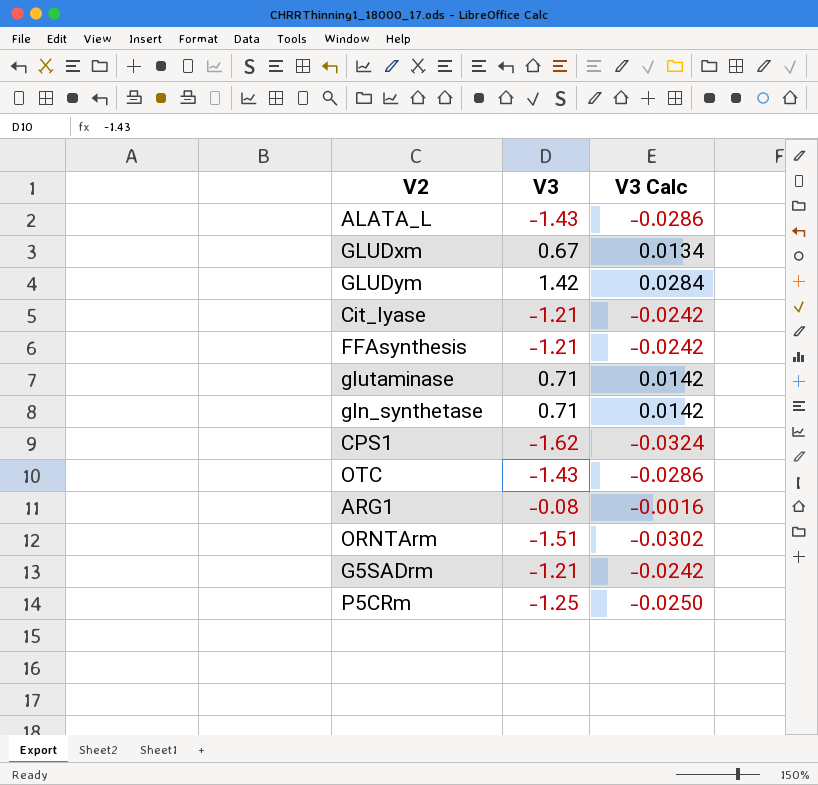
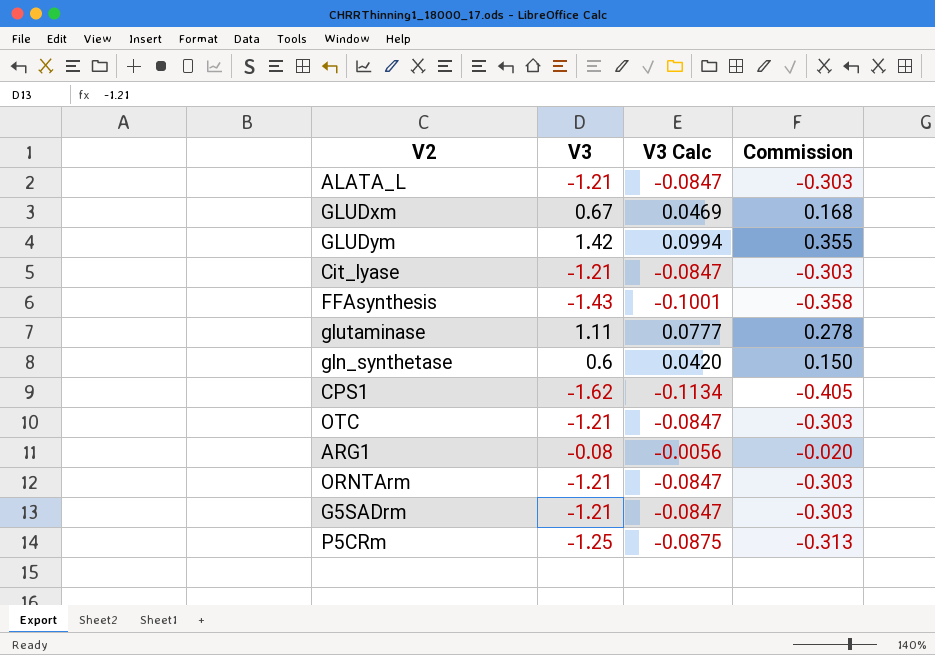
column V3 Calc | formula: [V3] * 0.02 -> [V3] * 0.07
column Commission | formula: none -> [V3] * 0.25
ALATA_L | V3: -1.43 -> -1.21
FFAsynthesis | V3: -1.21 -> -1.43
glutaminase | V3: 0.71 -> 1.11
gln_synthetase | V3: 0.71 -> 0.6
OTC | V3: -1.43 -> -1.21
ORNTArm | V3: -1.51 -> -1.21

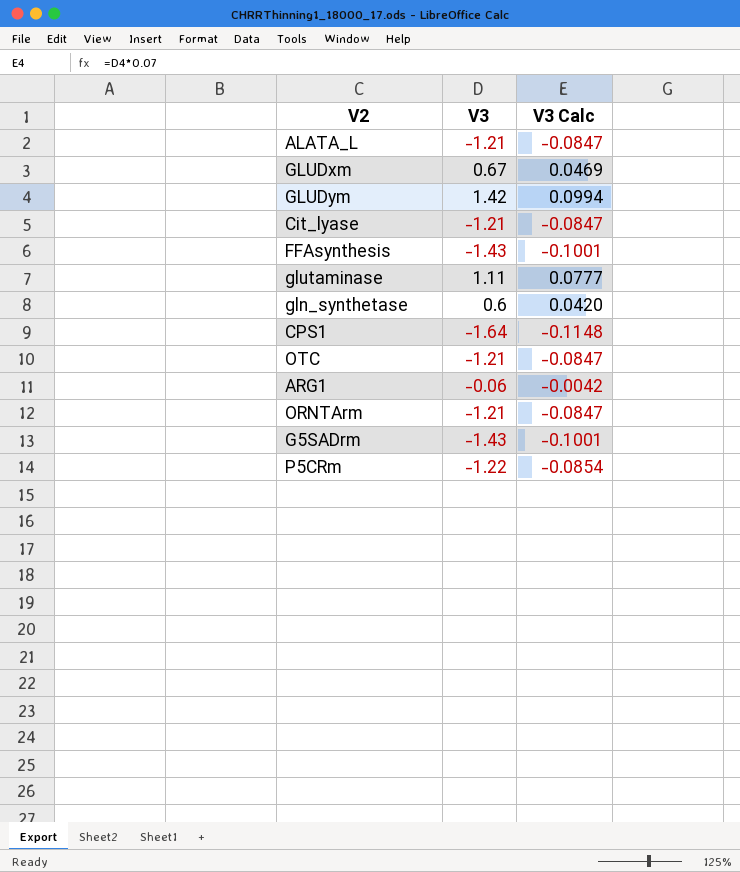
column Commission | formula: [V3] * 0.25 -> none
CPS1 | V3: -1.62 -> -1.64
CPS1 | V3 Calc: -0.1134 -> -0.1148
ARG1 | V3: -0.08 -> -0.06
ARG1 | V3 Calc: -0.0056 -> -0.0042
G5SADrm | V3: -1.21 -> -1.43
G5SADrm | V3 Calc: -0.0847 -> -0.1001
P5CRm | V3: -1.25 -> -1.22
P5CRm | V3 Calc: -0.0875 -> -0.0854

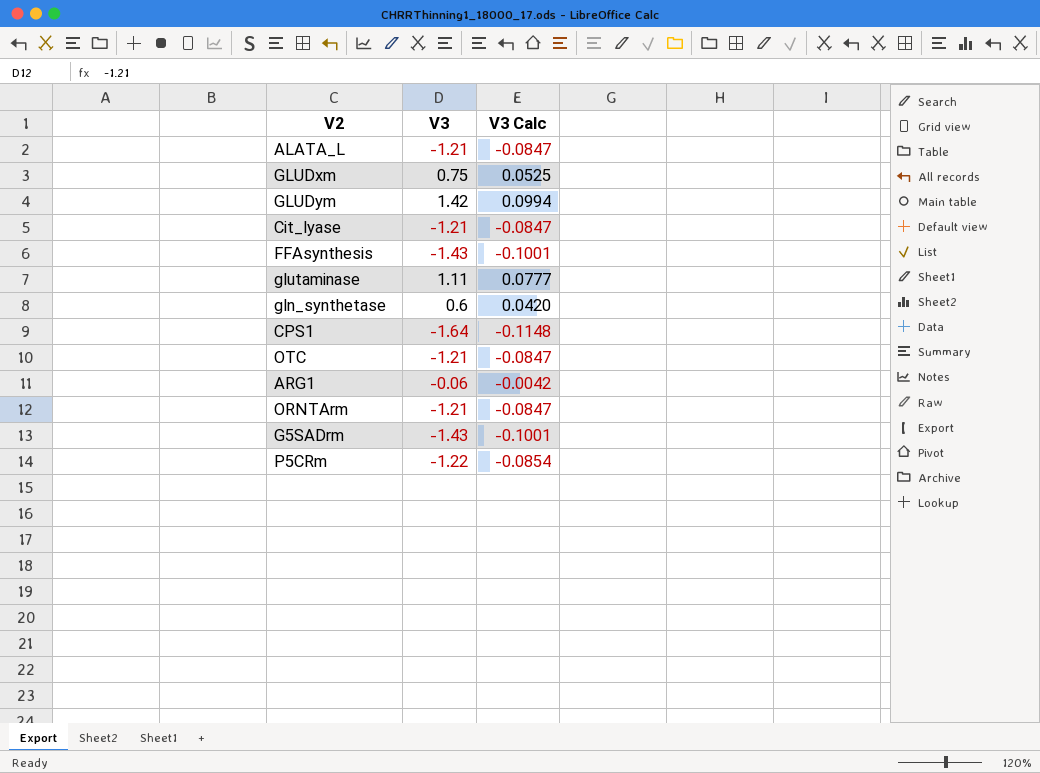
GLUDxm | V3: 0.67 -> 0.75
GLUDxm | V3 Calc: 0.0469 -> 0.0525

